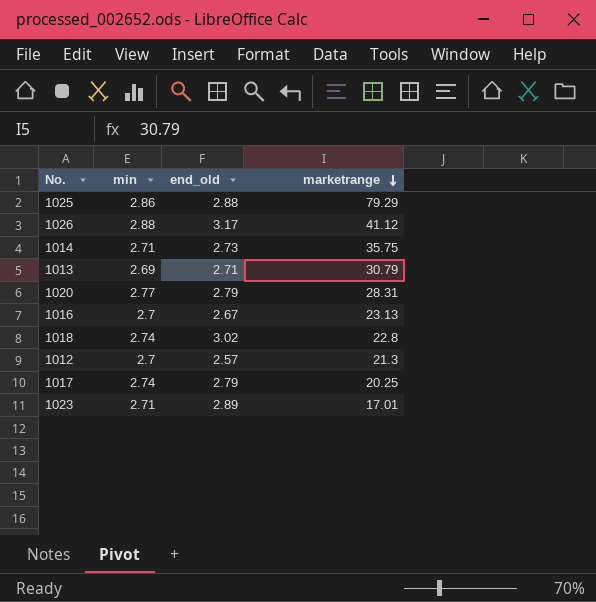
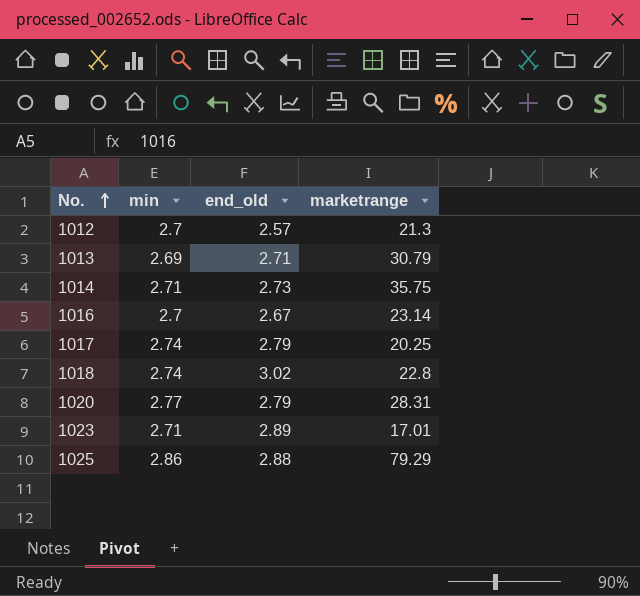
row order: marketrange descending -> No. ascending
row 1026: 2.88 | 3.17 | 41.12 -> none
1016 | marketrange: 23.13 -> 23.14

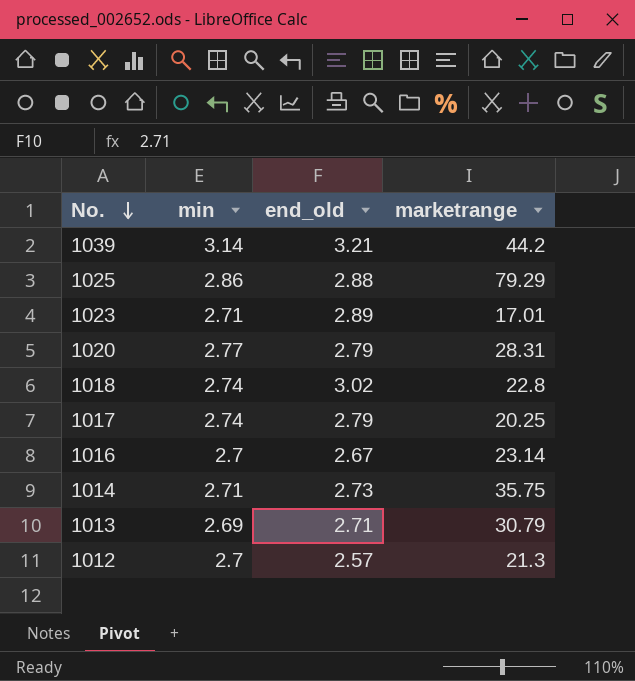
row order: No. ascending -> No. descending
row 1039: none -> 3.14 | 3.21 | 44.2

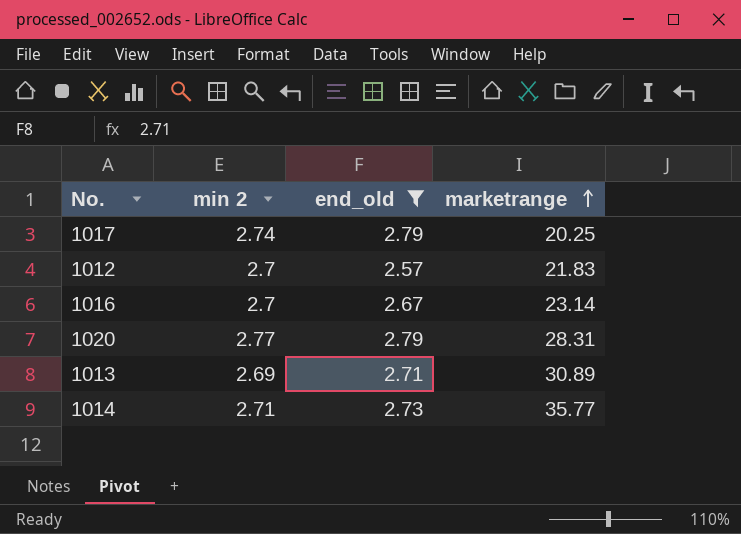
filter: none -> end_old <= 2.79
row order: No. descending -> marketrange ascending
column name: min -> min 2
1012 | marketrange: 21.3 -> 21.83
1013 | marketrange: 30.79 -> 30.89
1014 | marketrange: 35.75 -> 35.77

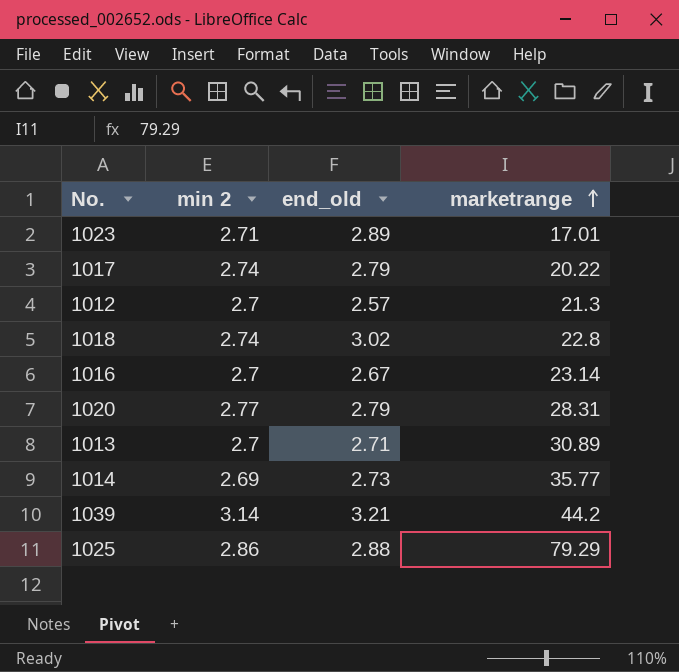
filter: end_old <= 2.79 -> none
1017 | marketrange: 20.25 -> 20.22
1012 | marketrange: 21.83 -> 21.3
1013 | min 2: 2.69 -> 2.7
1014 | min 2: 2.71 -> 2.69

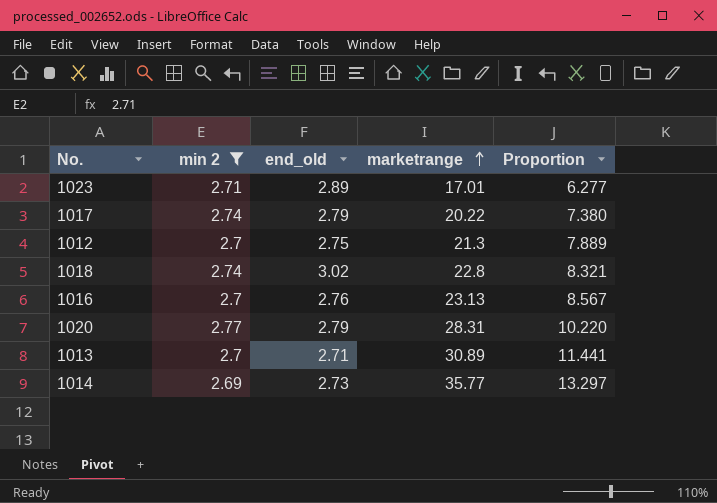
filter: none -> min 2 <= 2.77
column Proportion | formula: none -> [marketrange] / [min 2]
1012 | end_old: 2.57 -> 2.75
1016 | end_old: 2.67 -> 2.76
1016 | marketrange: 23.14 -> 23.13

